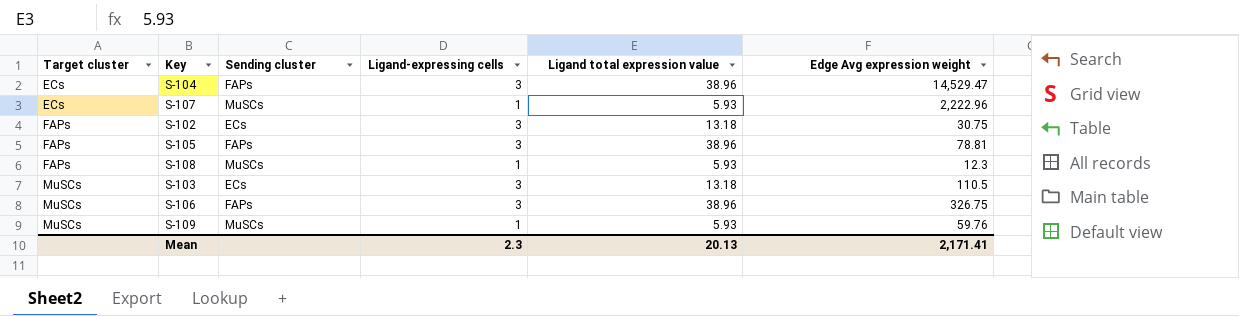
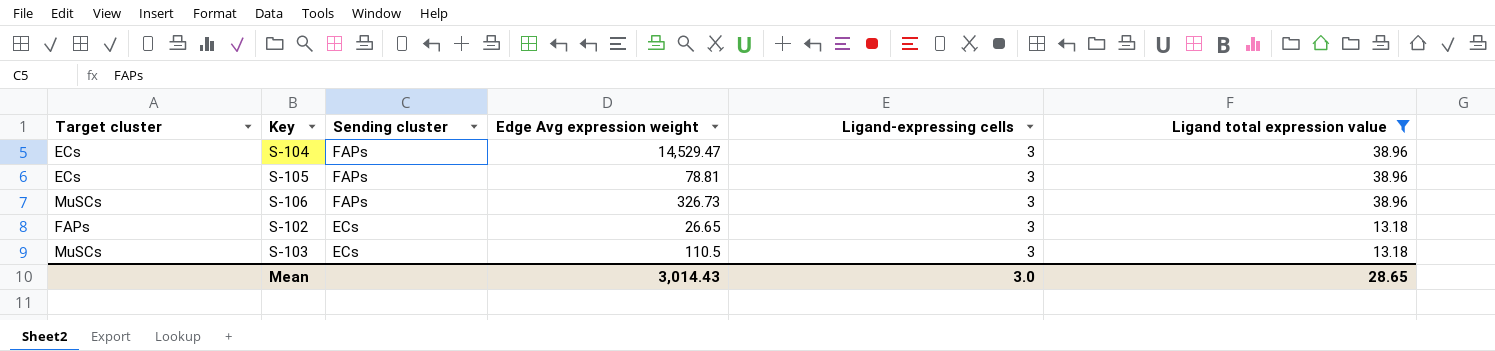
filter: none -> Ligand total expression value != 5.93
row order: Target cluster ascending -> Sending cluster descending
column Edge Avg expression weight | position: 6 -> 4
S-105 | Target cluster: FAPs -> ECs
S-106 | Edge Avg expression weight: 326.75 -> 326.73
S-102 | Edge Avg expression weight: 30.75 -> 26.65
Mean | Edge Avg expression weight: 2,171.41 -> 3,014.43
Mean | Ligand-expressing cells: 2.3 -> 3.0
Mean | Ligand total expression value: 20.13 -> 28.65

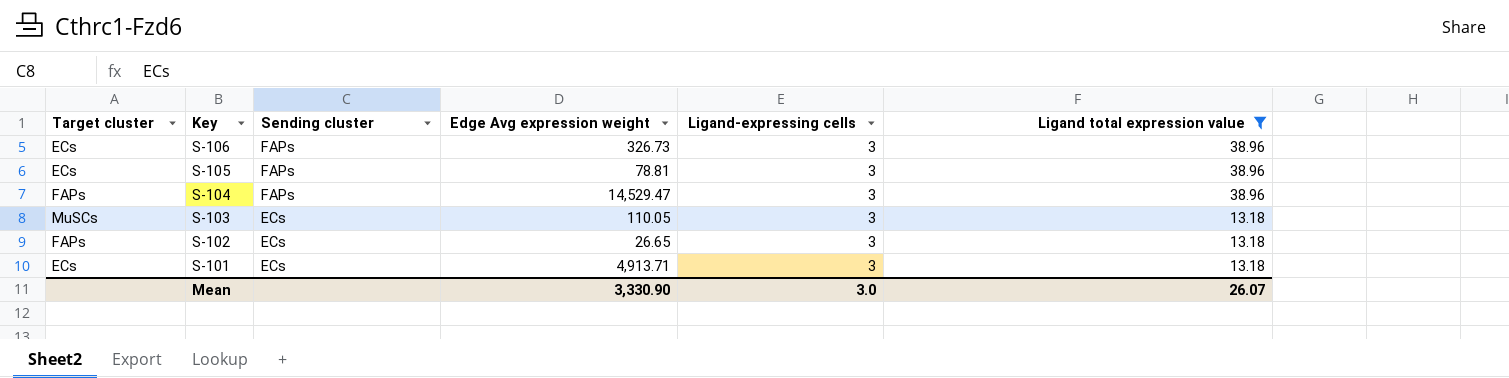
row order: Sending cluster descending -> Key descending
S-106 | Target cluster: MuSCs -> ECs
S-104 | Target cluster: ECs -> FAPs
S-103 | Edge Avg expression weight: 110.5 -> 110.05
row S-101: none -> ECs | ECs | 4,913.71 | 3 | 13.18
Mean | Edge Avg expression weight: 3,014.43 -> 3,330.90
Mean | Ligand total expression value: 28.65 -> 26.07

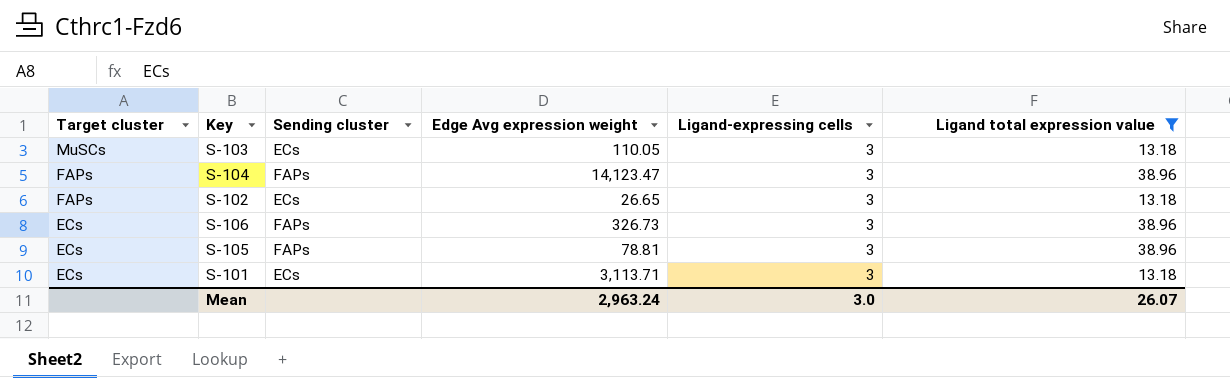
row order: Key descending -> Target cluster descending
S-104 | Edge Avg expression weight: 14,529.47 -> 14,123.47
S-101 | Edge Avg expression weight: 4,913.71 -> 3,113.71
Mean | Edge Avg expression weight: 3,330.90 -> 2,963.24

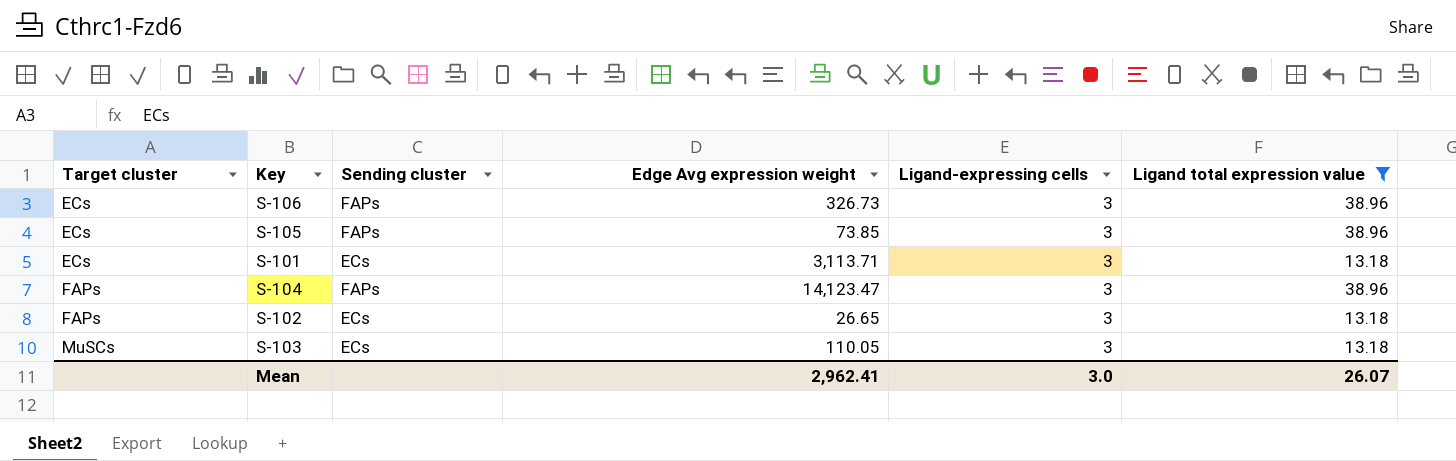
row order: Target cluster descending -> Target cluster ascending
S-105 | Edge Avg expression weight: 78.81 -> 73.85
Mean | Edge Avg expression weight: 2,963.24 -> 2,962.41

